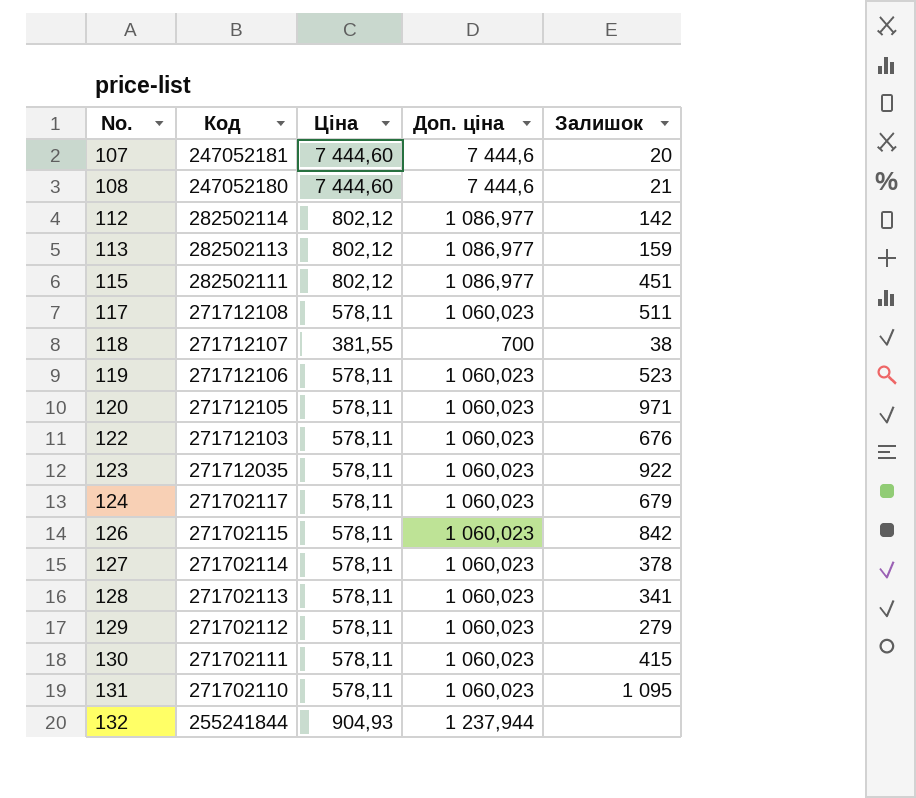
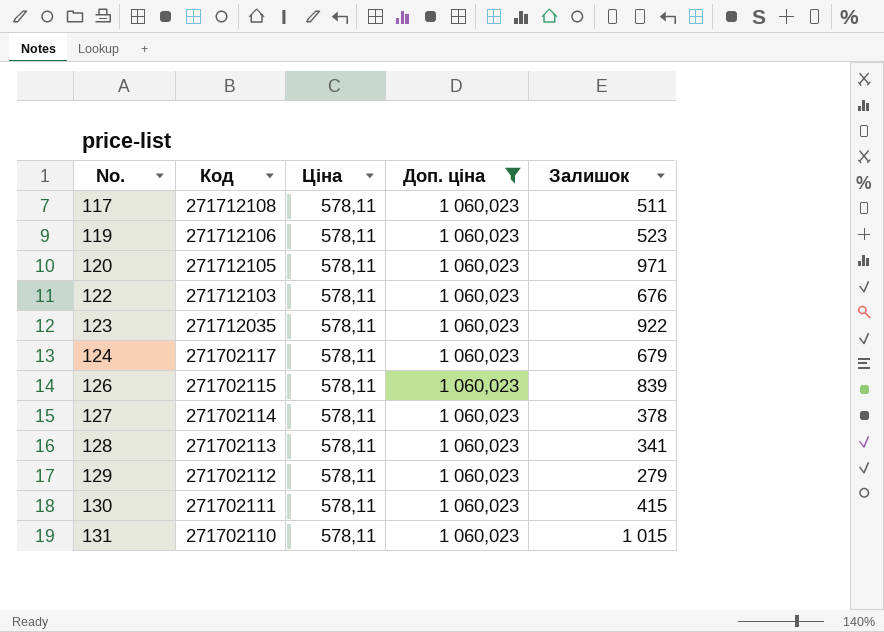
filter: none -> Доп. ціна = 1 060,023
126 | Залишок: 842 -> 839
131 | Залишок: 1 095 -> 1 015

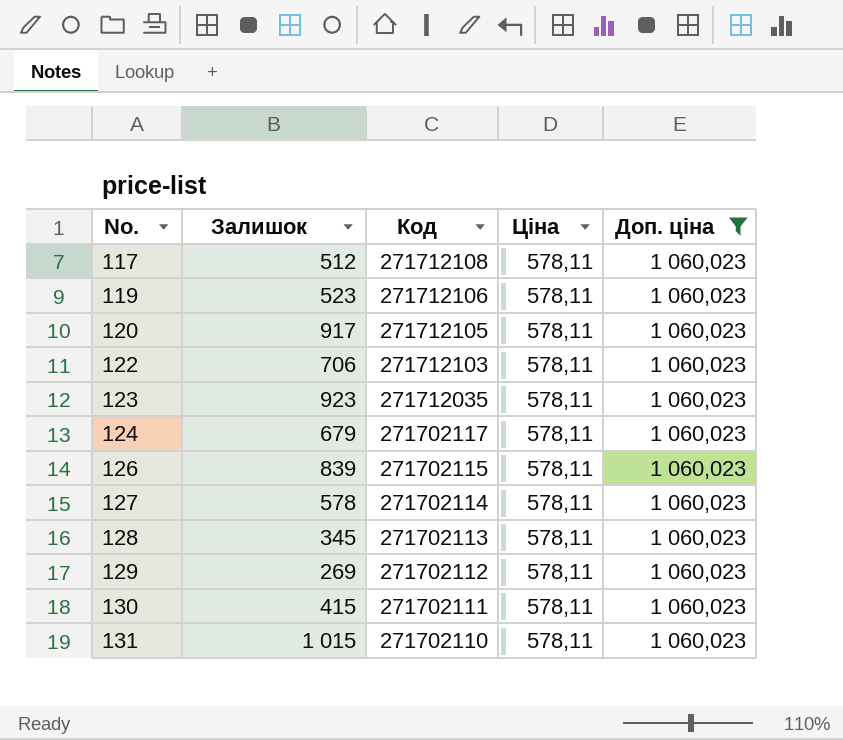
column Залишок | position: 5 -> 2
117 | Залишок: 511 -> 512
120 | Залишок: 971 -> 917
122 | Залишок: 676 -> 706
123 | Залишок: 922 -> 923
127 | Залишок: 378 -> 578
128 | Залишок: 341 -> 345
129 | Залишок: 279 -> 269

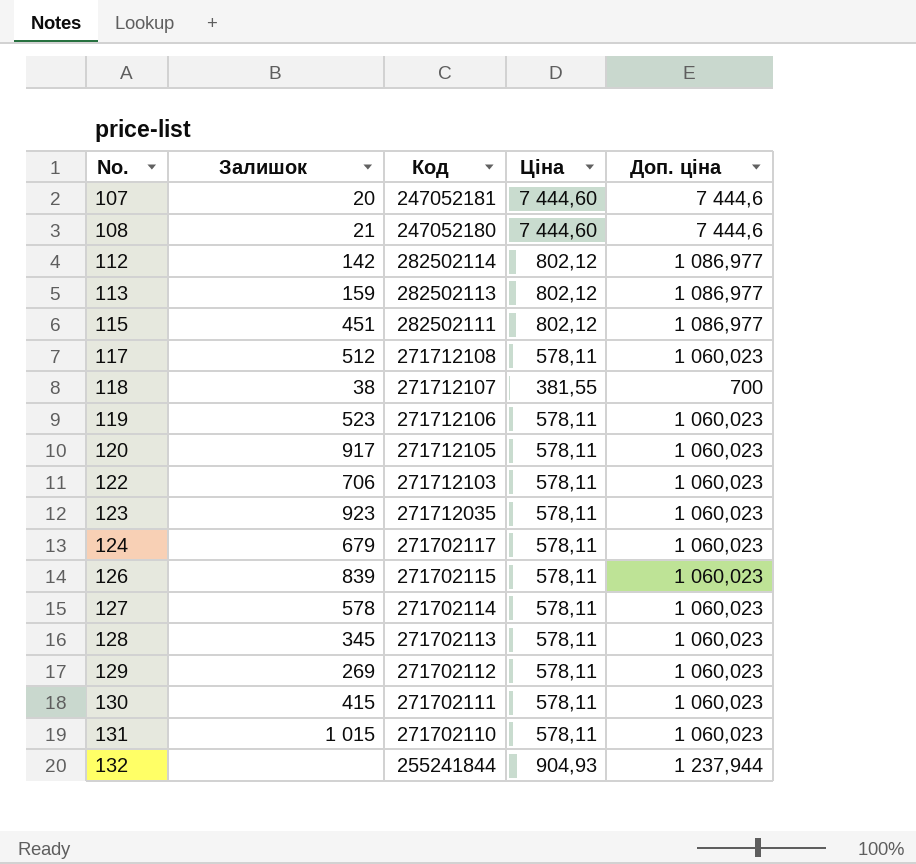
filter: Доп. ціна = 1 060,023 -> none

